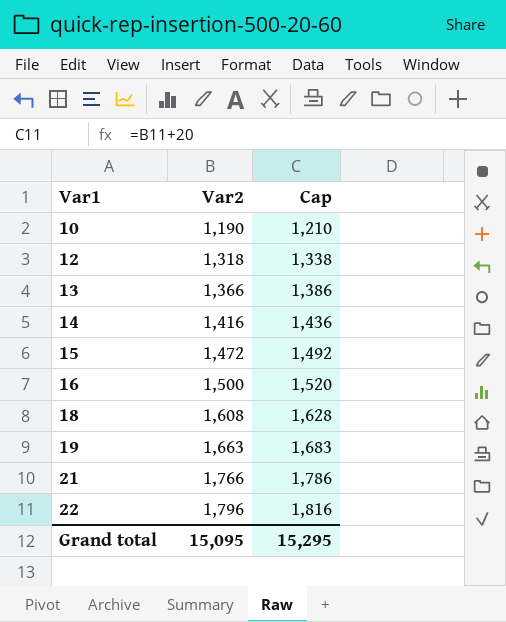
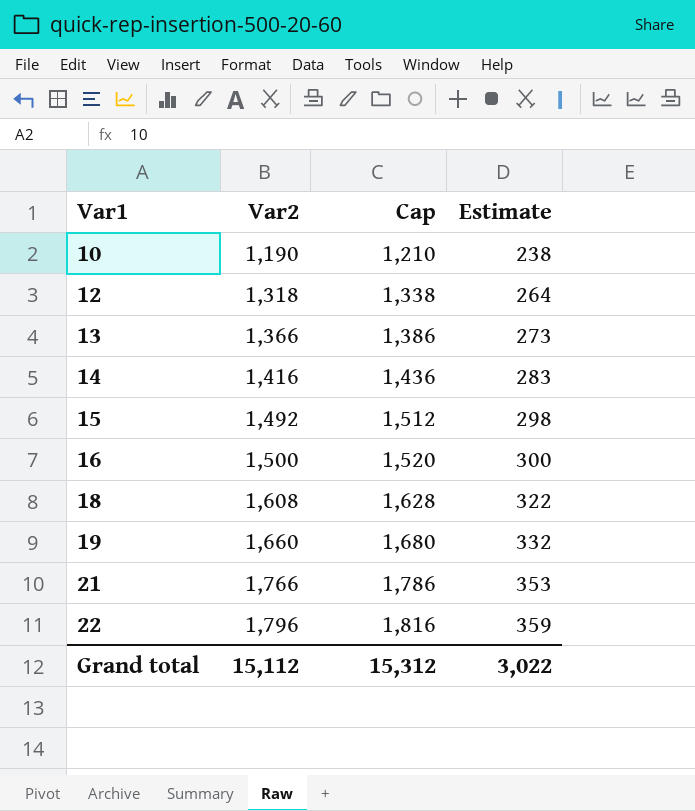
column Estimate | formula: none -> [Var2] * 0.2
15 | Var2: 1,472 -> 1,492
15 | Cap: 1,492 -> 1,512
19 | Var2: 1,663 -> 1,660
19 | Cap: 1,683 -> 1,680
Grand total | Var2: 15,095 -> 15,112
Grand total | Cap: 15,295 -> 15,312

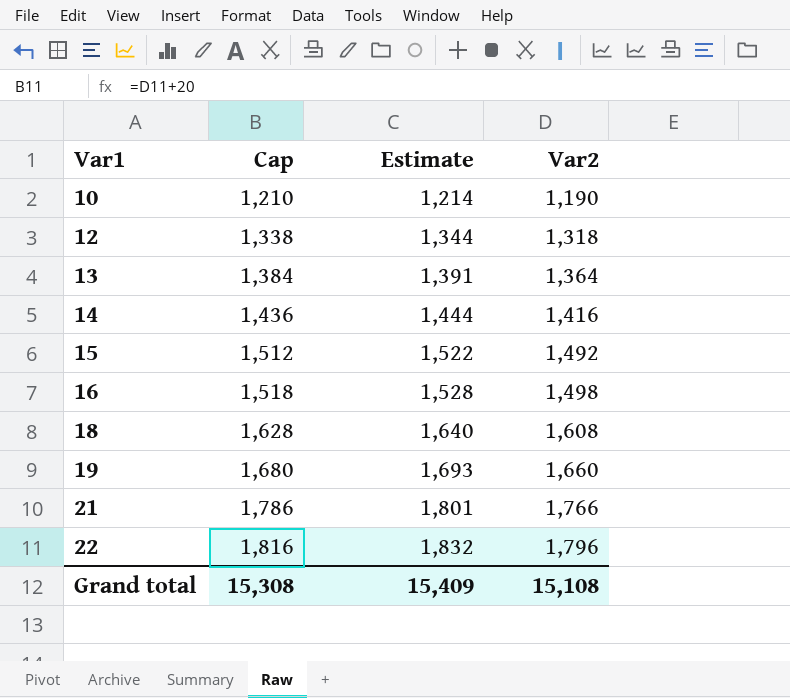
column Estimate | formula: [Var2] * 0.2 -> [Var2] * 1.02
column Var2 | position: 2 -> 4
13 | Cap: 1,386 -> 1,384
13 | Var2: 1,366 -> 1,364
16 | Cap: 1,520 -> 1,518
16 | Var2: 1,500 -> 1,498
Grand total | Cap: 15,312 -> 15,308
Grand total | Estimate: 3,022 -> 15,409
Grand total | Var2: 15,112 -> 15,108

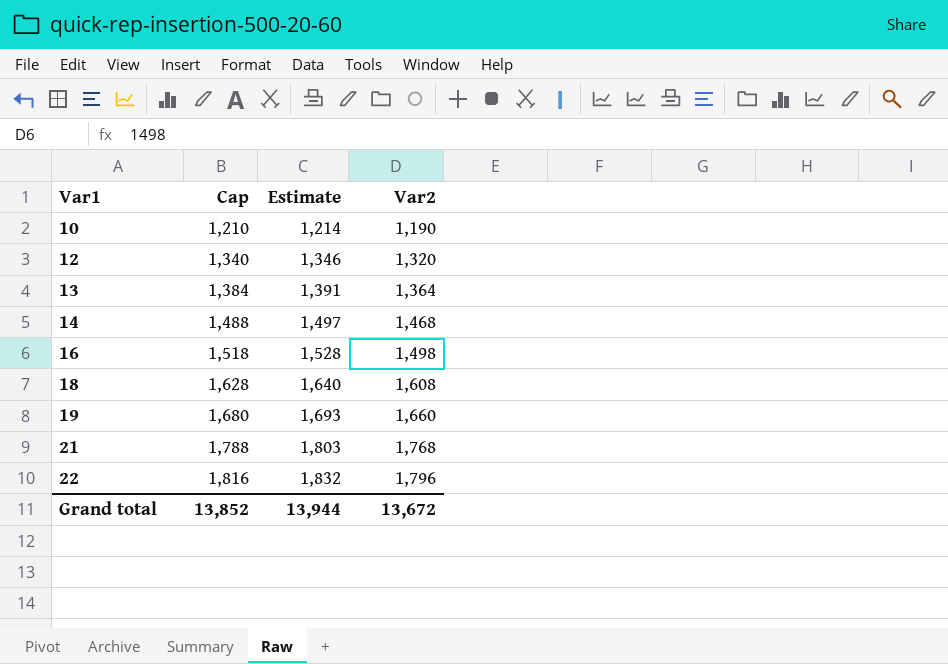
row 15: 1,512 | 1,522 | 1,492 -> none
12 | Cap: 1,338 -> 1,340
12 | Estimate: 1,344 -> 1,346
12 | Var2: 1,318 -> 1,320
14 | Cap: 1,436 -> 1,488
14 | Estimate: 1,444 -> 1,497
14 | Var2: 1,416 -> 1,468
21 | Cap: 1,786 -> 1,788
21 | Estimate: 1,801 -> 1,803
21 | Var2: 1,766 -> 1,768
Grand total | Cap: 15,308 -> 13,852
Grand total | Estimate: 15,409 -> 13,944
Grand total | Var2: 15,108 -> 13,672

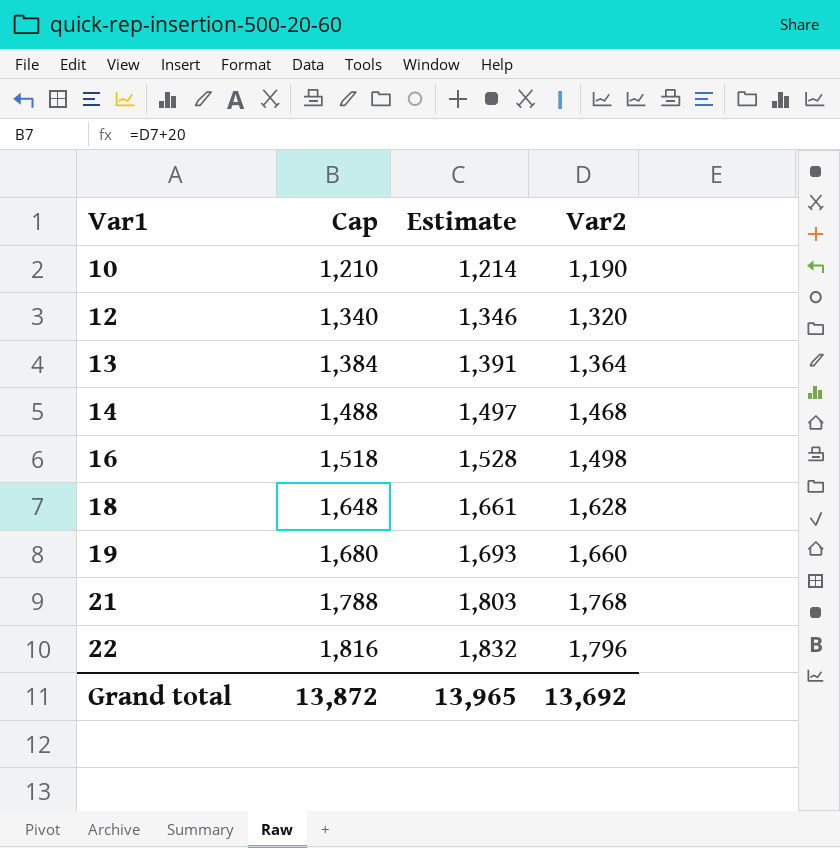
18 | Cap: 1,628 -> 1,648
18 | Estimate: 1,640 -> 1,661
18 | Var2: 1,608 -> 1,628
Grand total | Cap: 13,852 -> 13,872
Grand total | Estimate: 13,944 -> 13,965
Grand total | Var2: 13,672 -> 13,692

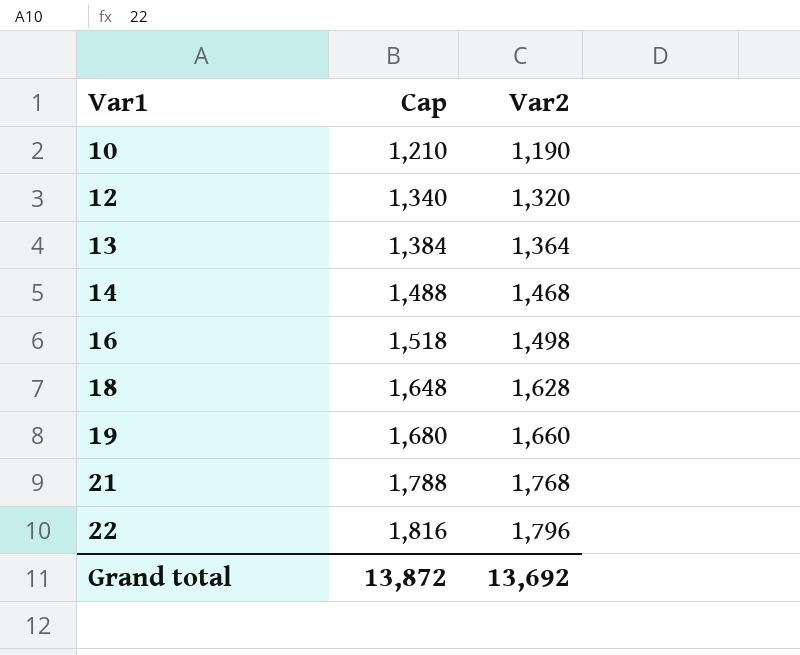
column Estimate | formula: [Var2] * 1.02 -> none

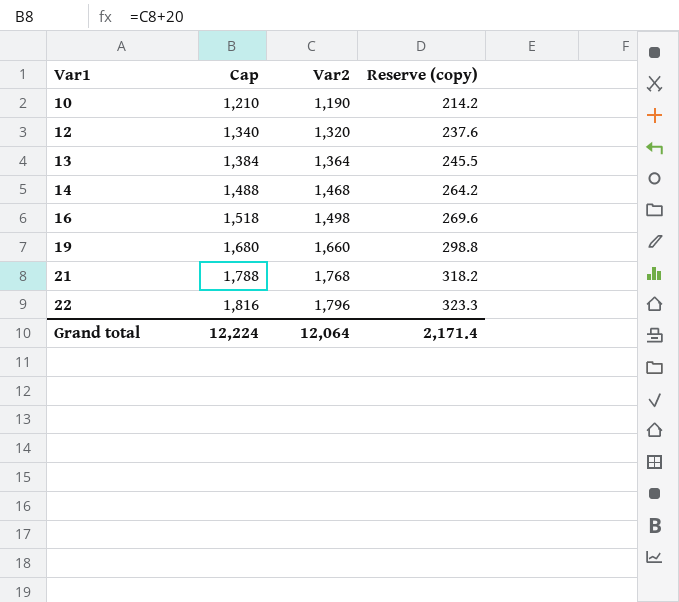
column Reserve (copy) | formula: none -> [Var2] * 0.18
row 18: 1,648 | 1,628 -> none
Grand total | Cap: 13,872 -> 12,224
Grand total | Var2: 13,692 -> 12,064

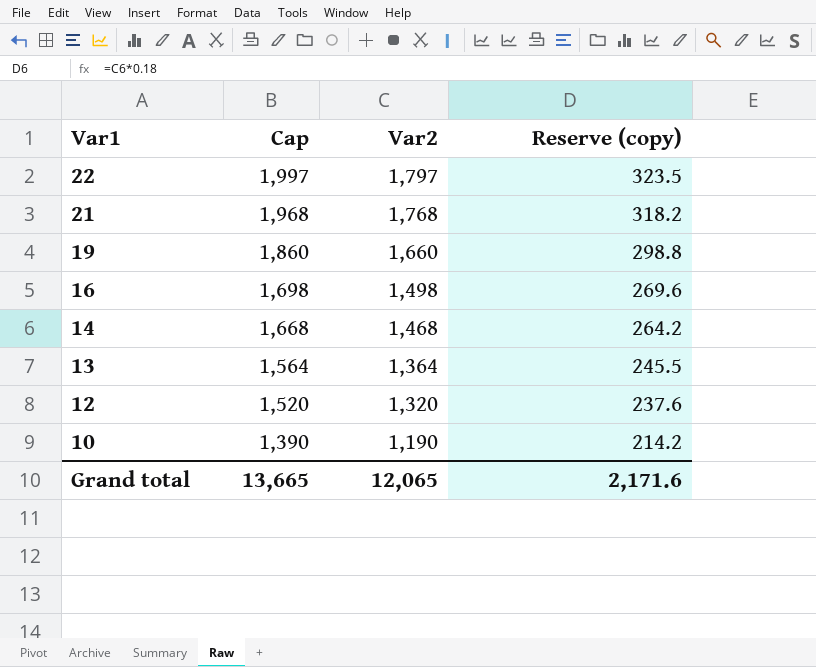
row order: Var1 ascending -> Var1 descending
column Cap | formula: [Var2] + 20 -> [Var2] + 200
22 | Var2: 1,796 -> 1,797
22 | Reserve (copy): 323.3 -> 323.5
Grand total | Cap: 12,224 -> 13,665
Grand total | Var2: 12,064 -> 12,065
Grand total | Reserve (copy): 2,171.4 -> 2,171.6

